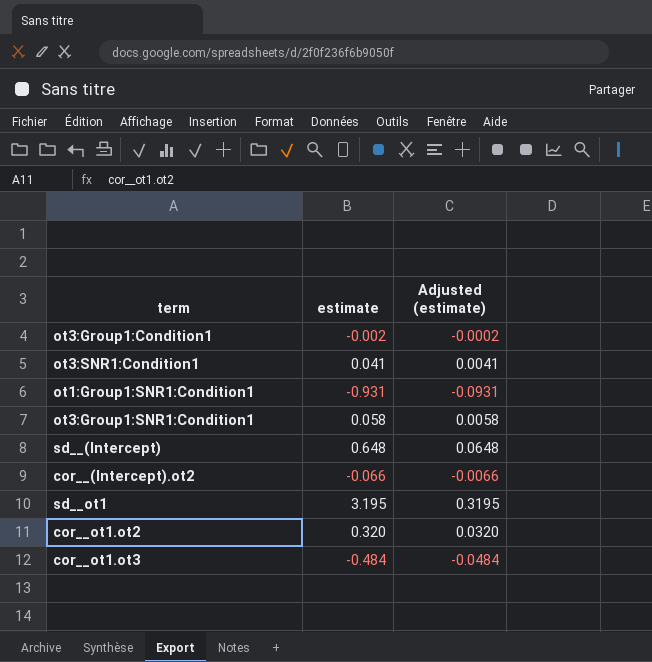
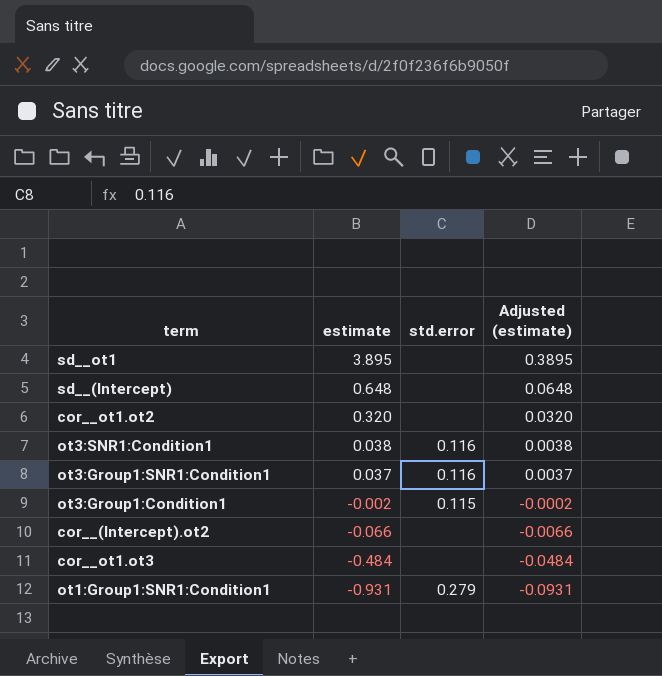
row order: none -> estimate descending
column std.error | position: none -> 3
sd__ot1 | estimate: 3.195 -> 3.895
sd__ot1 | Adjusted (estimate): 0.3195 -> 0.3895
ot3:SNR1:Condition1 | estimate: 0.041 -> 0.038
ot3:SNR1:Condition1 | Adjusted (estimate): 0.0041 -> 0.0038
ot3:Group1:SNR1:Condition1 | estimate: 0.058 -> 0.037
ot3:Group1:SNR1:Condition1 | Adjusted (estimate): 0.0058 -> 0.0037

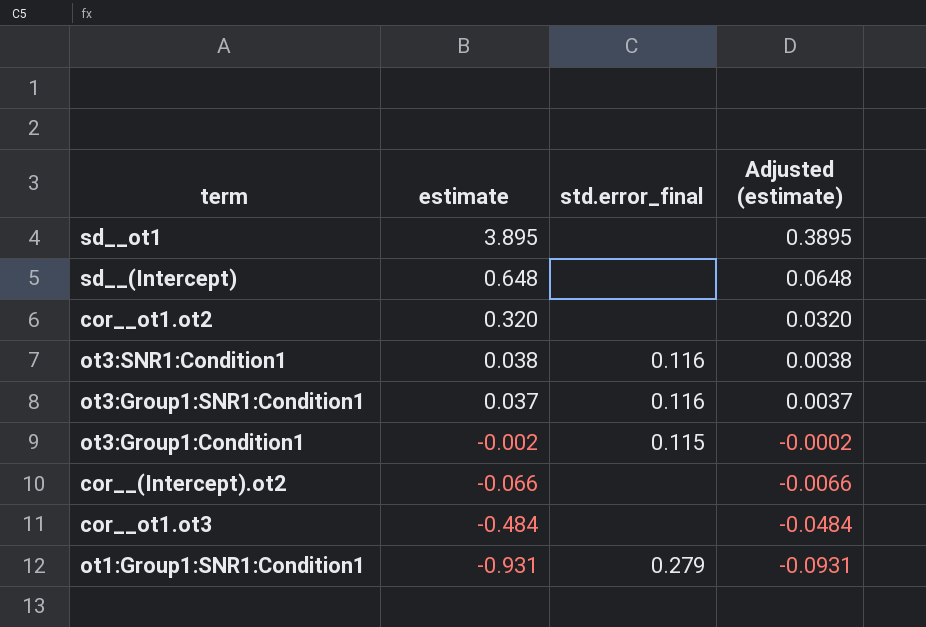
column name: std.error -> std.error_final

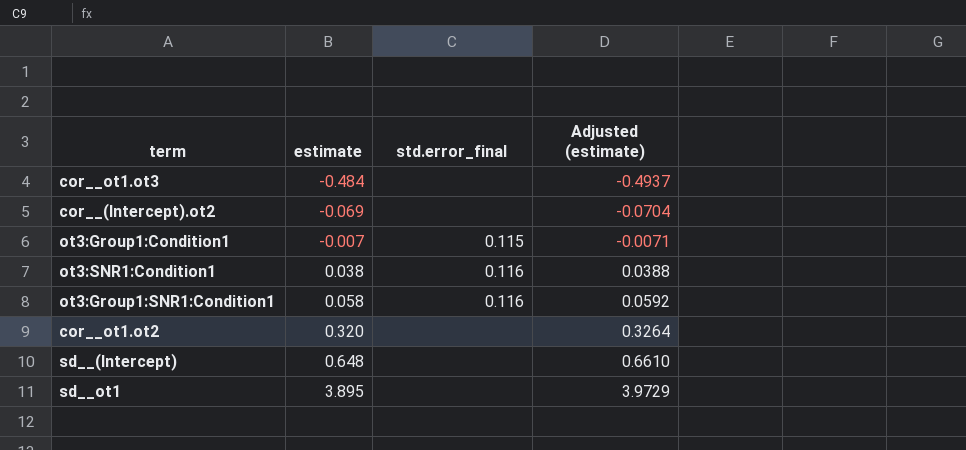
row order: estimate descending -> estimate ascending
column Adjusted (estimate) | formula: [estimate] * 0.1 -> [estimate] * 1.02
row ot1:Group1:SNR1:Condition1: -0.931 | 0.279 | -0.0931 -> none
cor__(Intercept).ot2 | estimate: -0.066 -> -0.069
ot3:Group1:Condition1 | estimate: -0.002 -> -0.007
ot3:Group1:SNR1:Condition1 | estimate: 0.037 -> 0.058

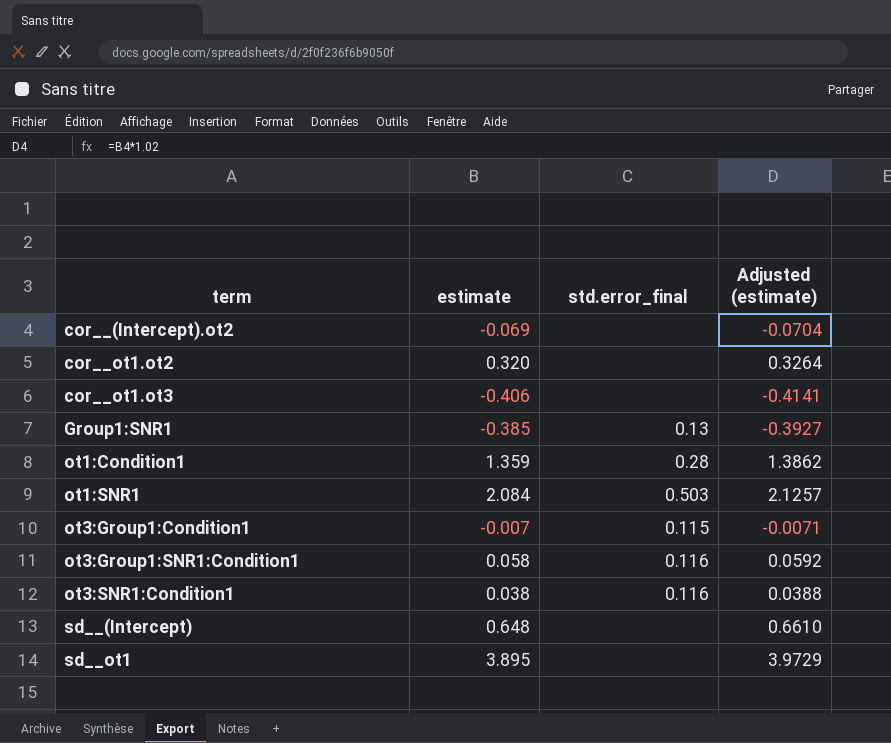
row order: estimate ascending -> term ascending
cor__ot1.ot3 | estimate: -0.484 -> -0.406
cor__ot1.ot3 | Adjusted (estimate): -0.4937 -> -0.4141
row Group1:SNR1: none -> -0.385 | 0.13 | -0.3927
row ot1:Condition1: none -> 1.359 | 0.28 | 1.3862
row ot1:SNR1: none -> 2.084 | 0.503 | 2.1257

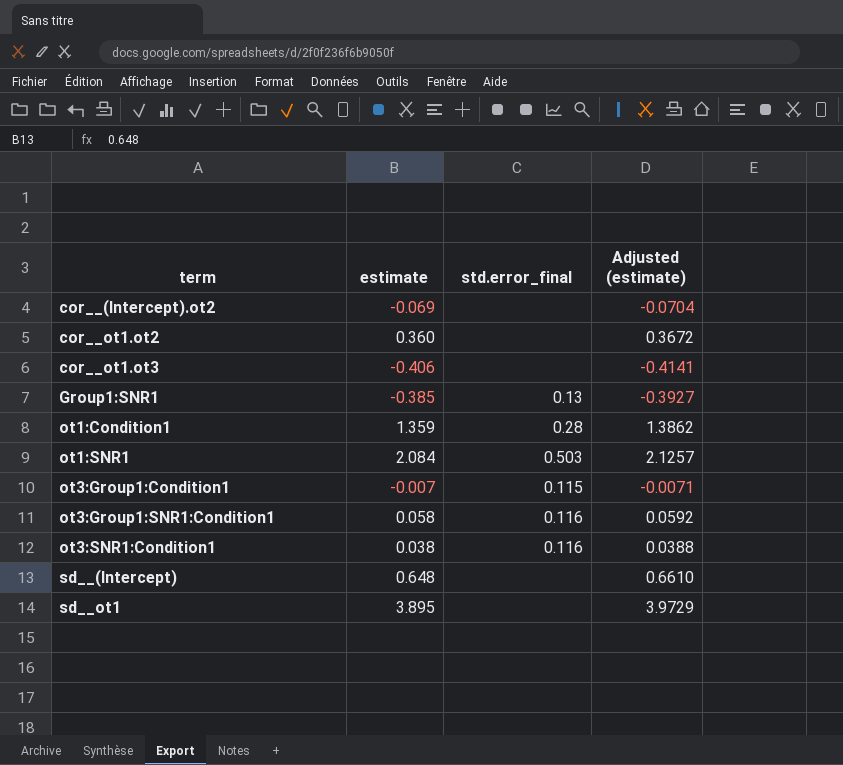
cor__ot1.ot2 | estimate: 0.320 -> 0.360
cor__ot1.ot2 | Adjusted (estimate): 0.3264 -> 0.3672

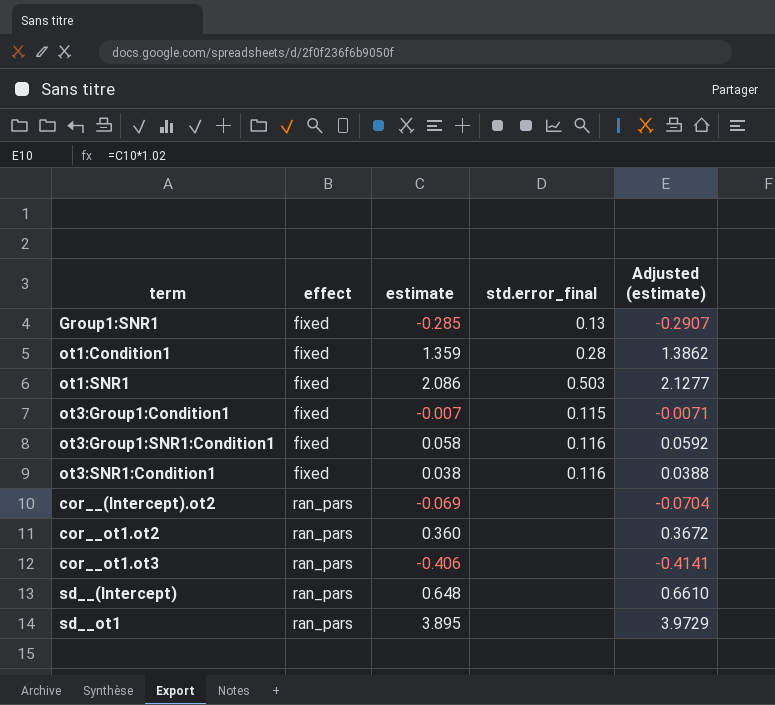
row order: term ascending -> effect ascending
column effect | position: none -> 2
Group1:SNR1 | estimate: -0.385 -> -0.285
Group1:SNR1 | Adjusted (estimate): -0.3927 -> -0.2907
ot1:SNR1 | estimate: 2.084 -> 2.086
ot1:SNR1 | Adjusted (estimate): 2.1257 -> 2.1277

